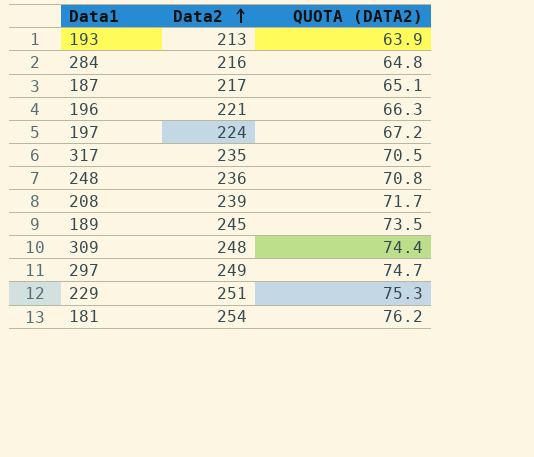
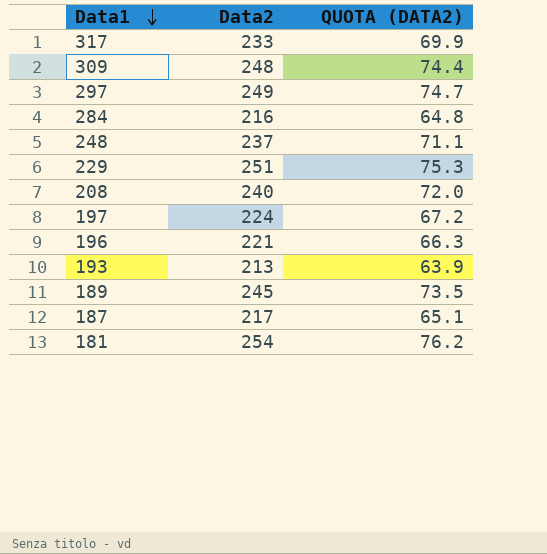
row order: Data2 ascending -> Data1 descending
317 | Data2: 235 -> 233
317 | QUOTA (DATA2): 70.5 -> 69.9
248 | Data2: 236 -> 237
248 | QUOTA (DATA2): 70.8 -> 71.1
208 | Data2: 239 -> 240
208 | QUOTA (DATA2): 71.7 -> 72.0

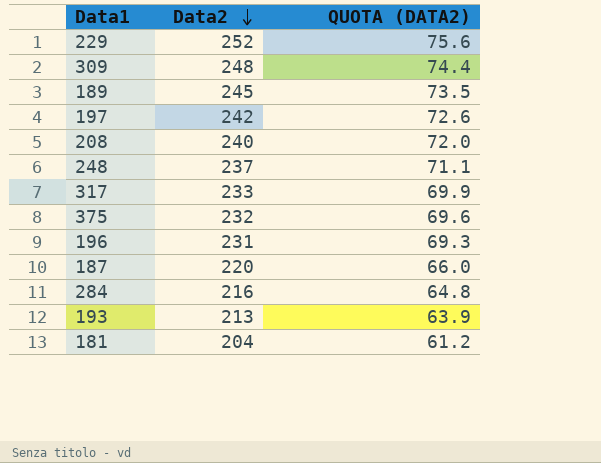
row order: Data1 descending -> Data2 descending
row 297: 249 | 74.7 -> none
229 | Data2: 251 -> 252
229 | QUOTA (DATA2): 75.3 -> 75.6
197 | Data2: 224 -> 242
197 | QUOTA (DATA2): 67.2 -> 72.6
row 375: none -> 232 | 69.6
196 | Data2: 221 -> 231
196 | QUOTA (DATA2): 66.3 -> 69.3
187 | Data2: 217 -> 220
187 | QUOTA (DATA2): 65.1 -> 66.0
181 | Data2: 254 -> 204
181 | QUOTA (DATA2): 76.2 -> 61.2

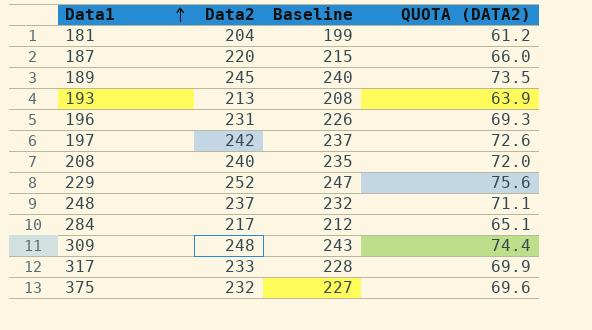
row order: Data2 descending -> Data1 ascending
column Baseline | formula: none -> [Data2] - 5
284 | Data2: 216 -> 217
284 | QUOTA (DATA2): 64.8 -> 65.1

